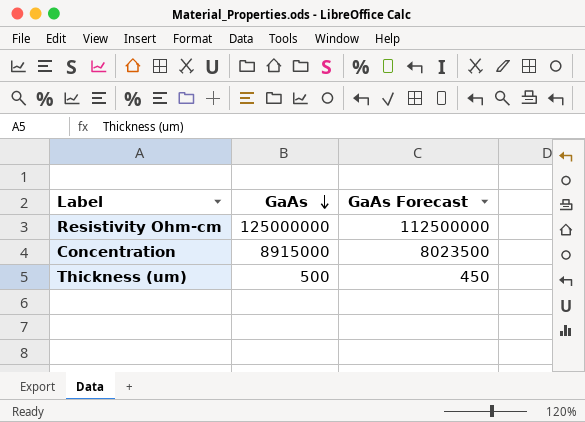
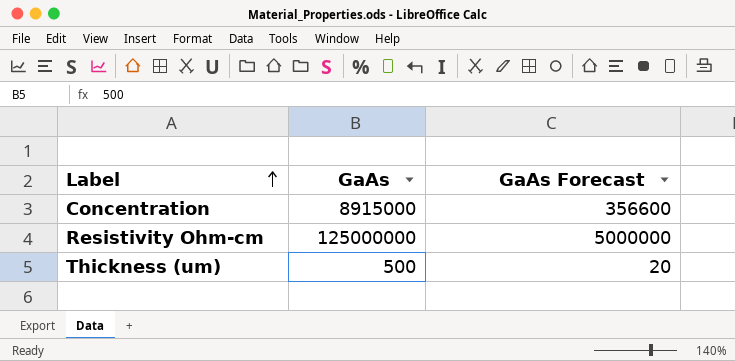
row order: GaAs descending -> Label ascending
column GaAs Forecast | formula: [GaAs] * 0.9 -> [GaAs] * 0.04

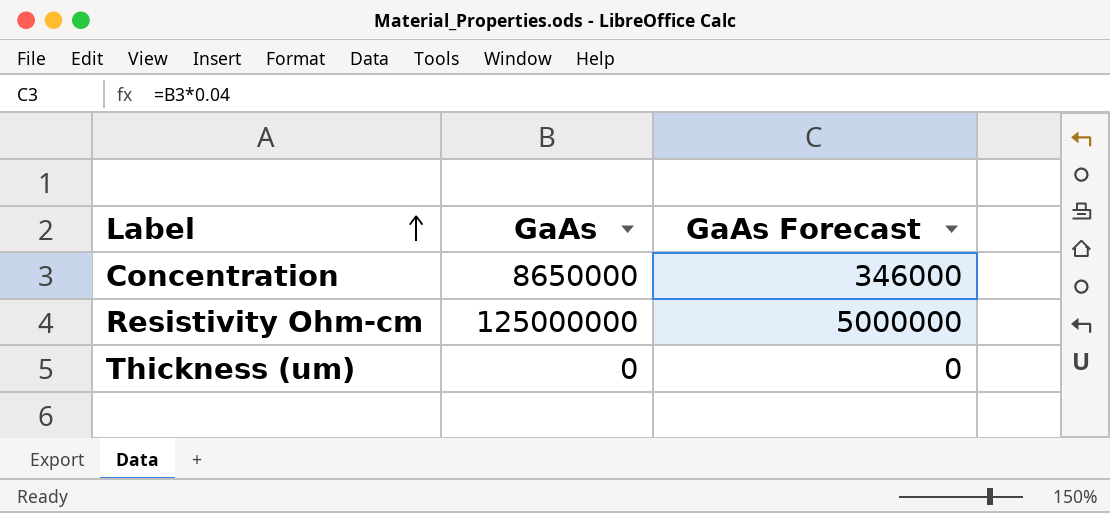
Concentration | GaAs: 8915000 -> 8650000
Concentration | GaAs Forecast: 356600 -> 346000
Thickness (um) | GaAs: 500 -> 0
Thickness (um) | GaAs Forecast: 20 -> 0

